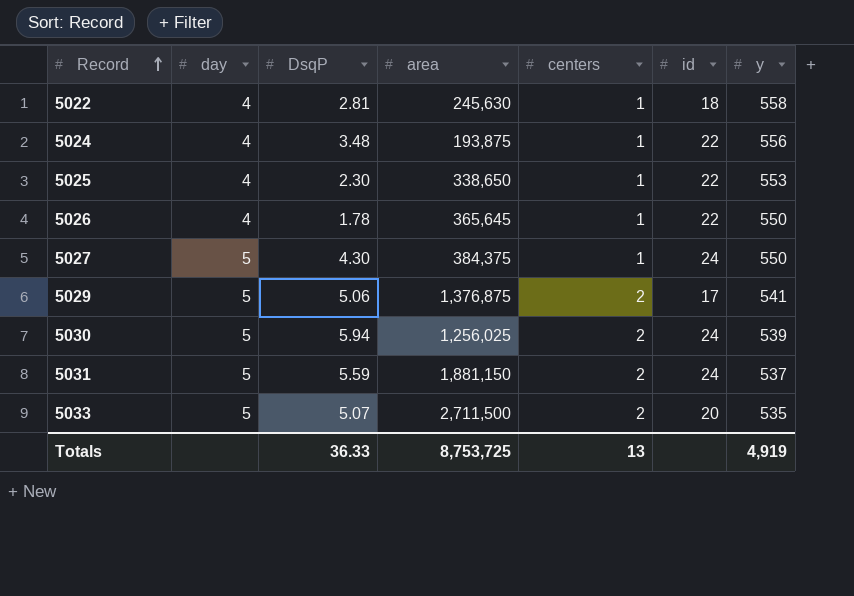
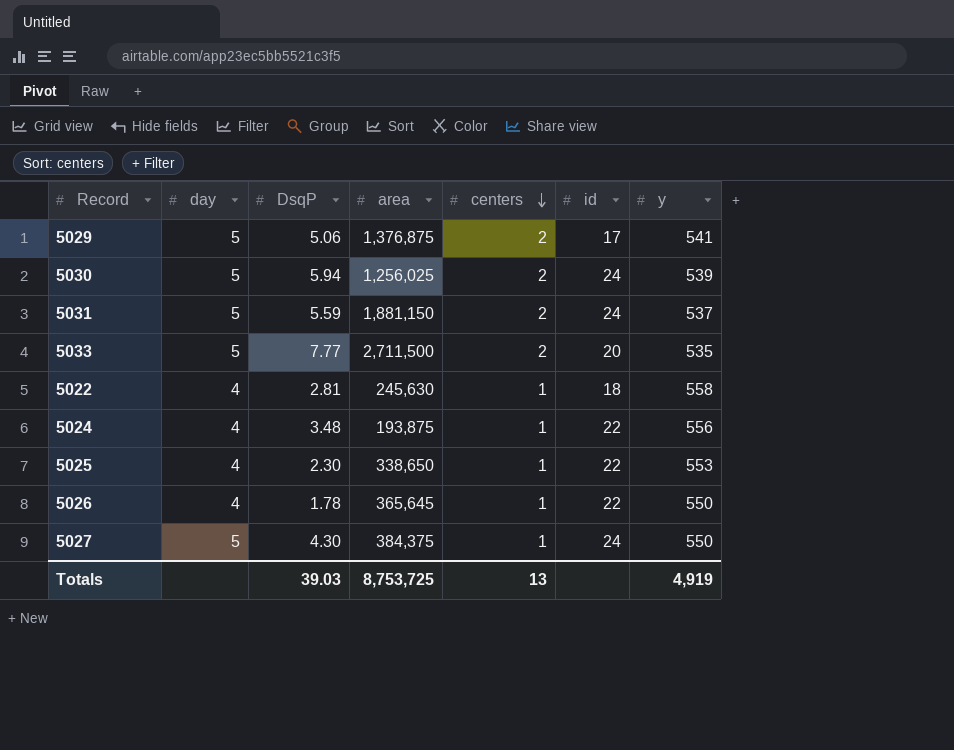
row order: Record ascending -> centers descending
5033 | DsqP: 5.07 -> 7.77
Totals | DsqP: 36.33 -> 39.03

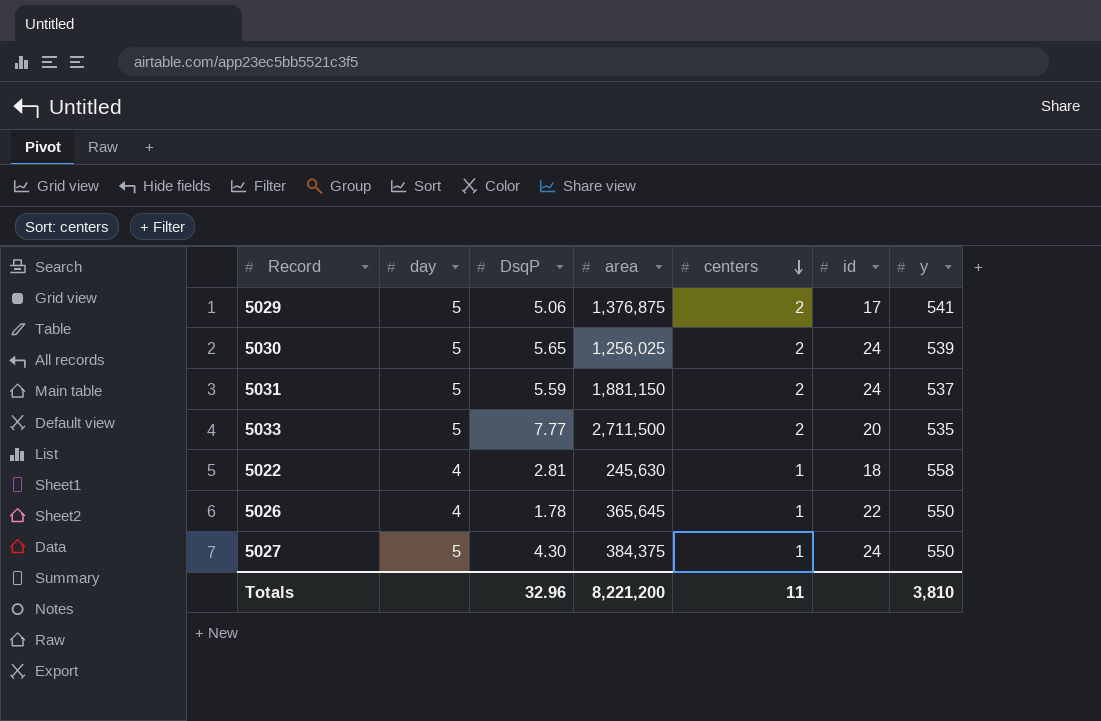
row 5024: 4 | 3.48 | 193,875 | 1 | 22 | 556 -> none
row 5025: 4 | 2.30 | 338,650 | 1 | 22 | 553 -> none
5030 | DsqP: 5.94 -> 5.65
Totals | DsqP: 39.03 -> 32.96
Totals | area: 8,753,725 -> 8,221,200
Totals | centers: 13 -> 11
Totals | y: 4,919 -> 3,810

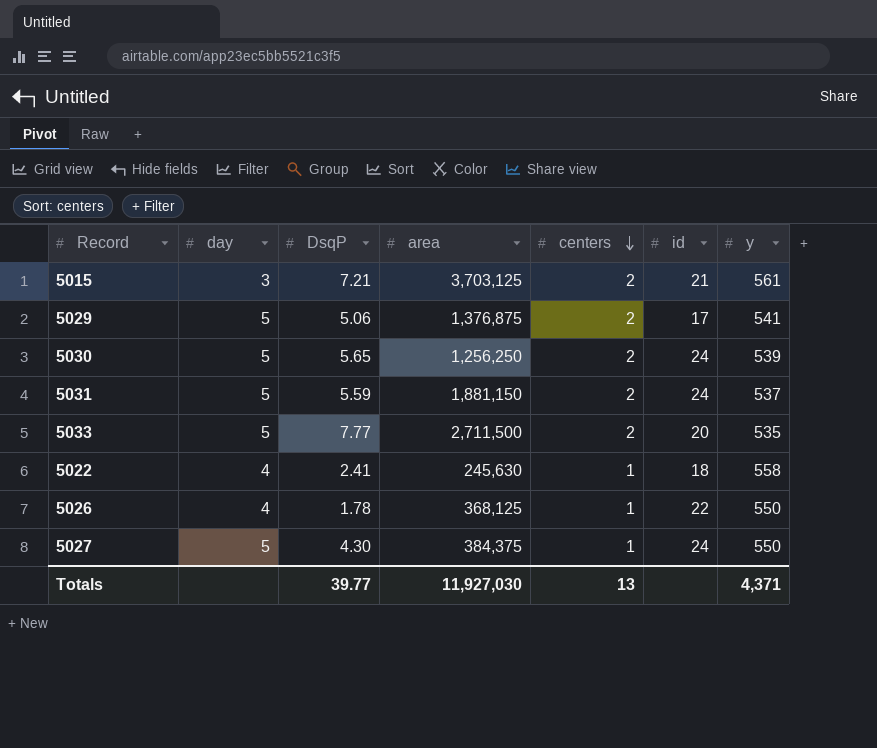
row 5015: none -> 3 | 7.21 | 3,703,125 | 2 | 21 | 561
5030 | area: 1,256,025 -> 1,256,250
5022 | DsqP: 2.81 -> 2.41
5026 | area: 365,645 -> 368,125
Totals | DsqP: 32.96 -> 39.77
Totals | area: 8,221,200 -> 11,927,030
Totals | centers: 11 -> 13
Totals | y: 3,810 -> 4,371

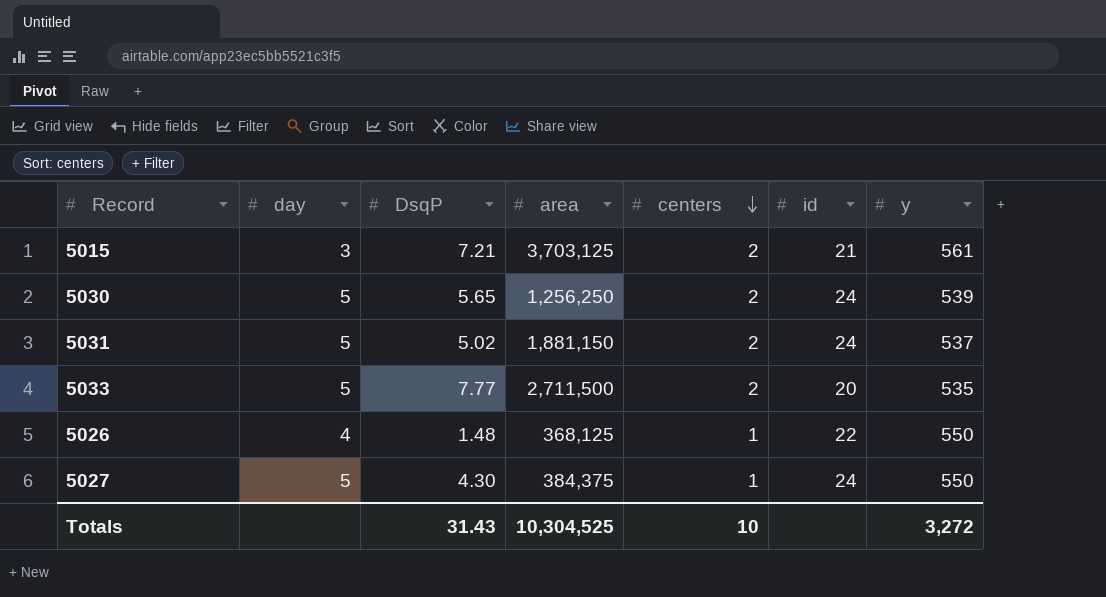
row 5029: 5 | 5.06 | 1,376,875 | 2 | 17 | 541 -> none
row 5022: 4 | 2.41 | 245,630 | 1 | 18 | 558 -> none
5031 | DsqP: 5.59 -> 5.02
5026 | DsqP: 1.78 -> 1.48
Totals | DsqP: 39.77 -> 31.43
Totals | area: 11,927,030 -> 10,304,525
Totals | centers: 13 -> 10
Totals | y: 4,371 -> 3,272

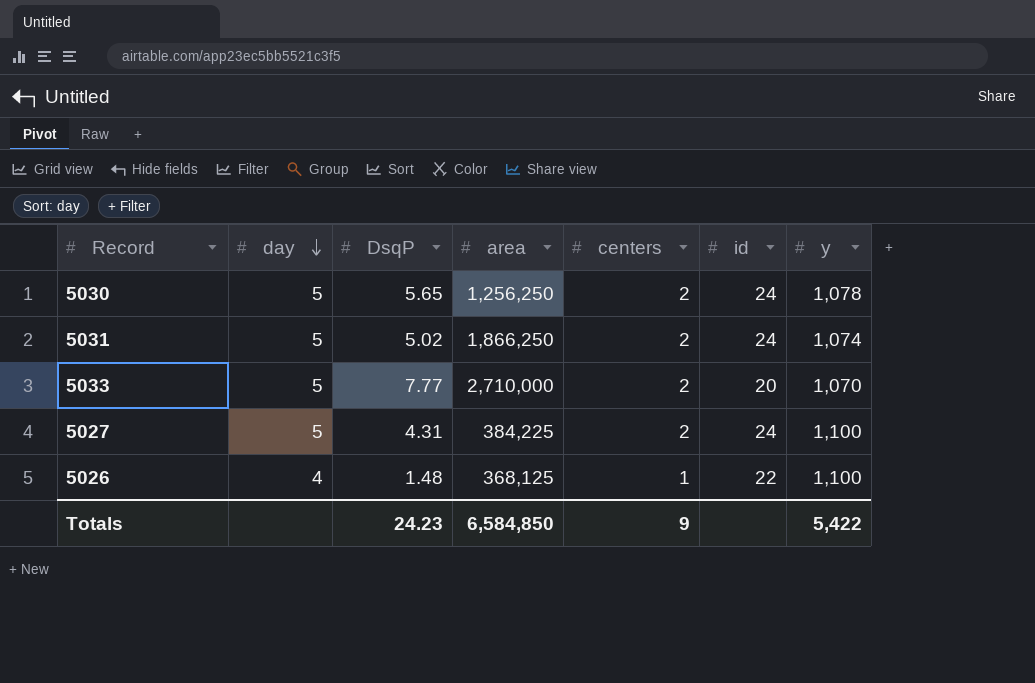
row order: centers descending -> day descending
row 5015: 3 | 7.21 | 3,703,125 | 2 | 21 | 561 -> none
5030 | y: 539 -> 1,078
5031 | area: 1,881,150 -> 1,866,250
5031 | y: 537 -> 1,074
5033 | area: 2,711,500 -> 2,710,000
5033 | y: 535 -> 1,070
5027 | DsqP: 4.30 -> 4.31
5027 | area: 384,375 -> 384,225
5027 | centers: 1 -> 2
5027 | y: 550 -> 1,100
5026 | y: 550 -> 1,100
Totals | DsqP: 31.43 -> 24.23
Totals | area: 10,304,525 -> 6,584,850
Totals | centers: 10 -> 9
Totals | y: 3,272 -> 5,422

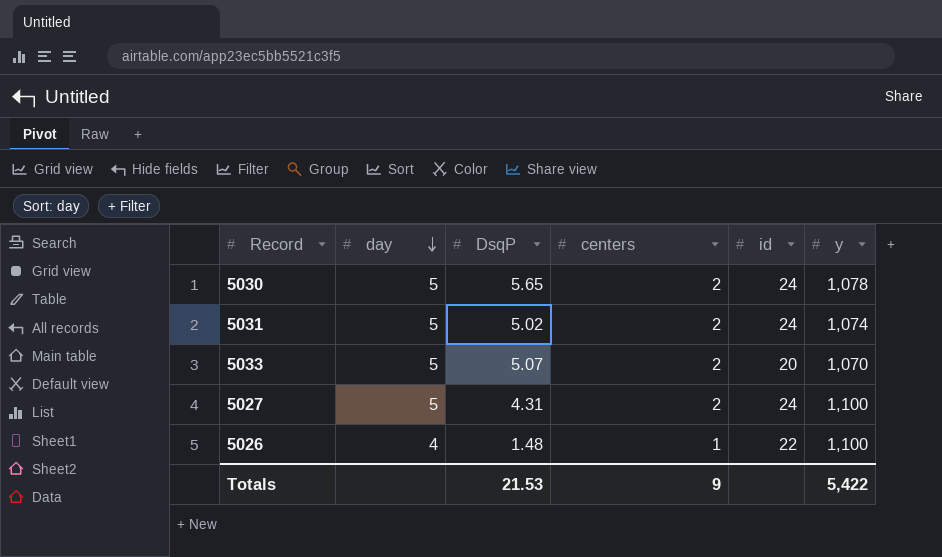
column area | position: 4 -> none
5033 | DsqP: 7.77 -> 5.07
Totals | DsqP: 24.23 -> 21.53

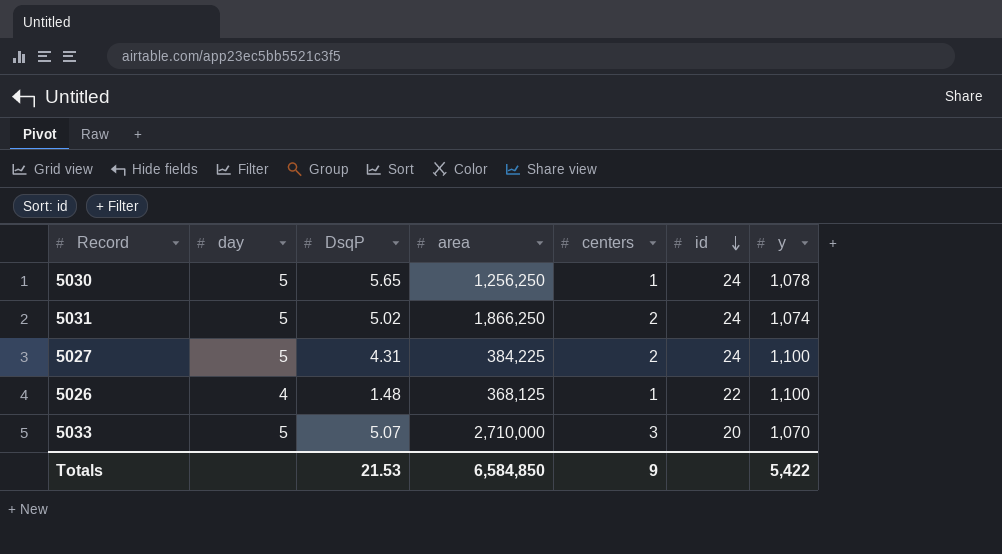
row order: day descending -> id descending
column area | position: none -> 4
5030 | centers: 2 -> 1
5033 | centers: 2 -> 3

